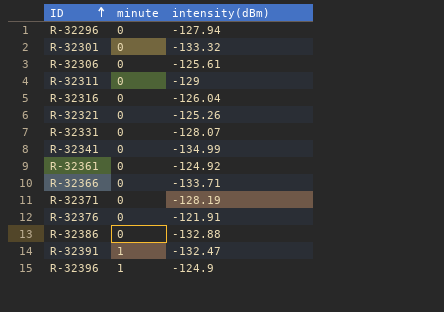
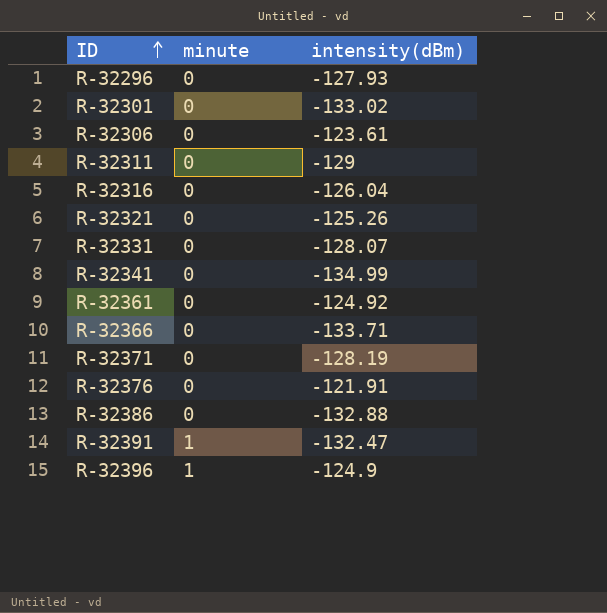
R-32296 | intensity(dBm): -127.94 -> -127.93
R-32301 | intensity(dBm): -133.32 -> -133.02
R-32306 | intensity(dBm): -125.61 -> -123.61

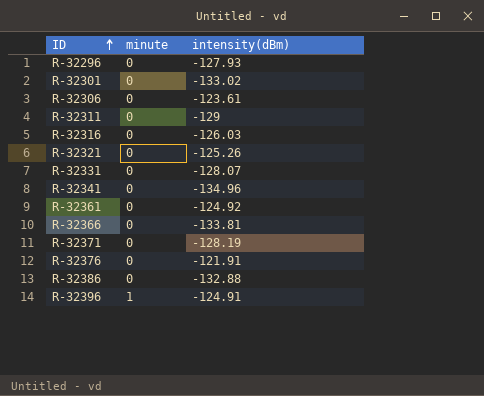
row R-32391: 1 | -132.47 -> none
R-32316 | intensity(dBm): -126.04 -> -126.03
R-32341 | intensity(dBm): -134.99 -> -134.96
R-32366 | intensity(dBm): -133.71 -> -133.81
R-32396 | intensity(dBm): -124.9 -> -124.91

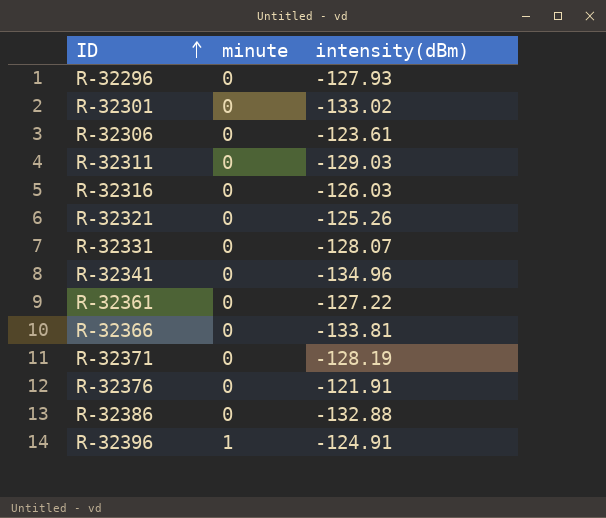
R-32311 | intensity(dBm): -129 -> -129.03
R-32361 | intensity(dBm): -124.92 -> -127.22

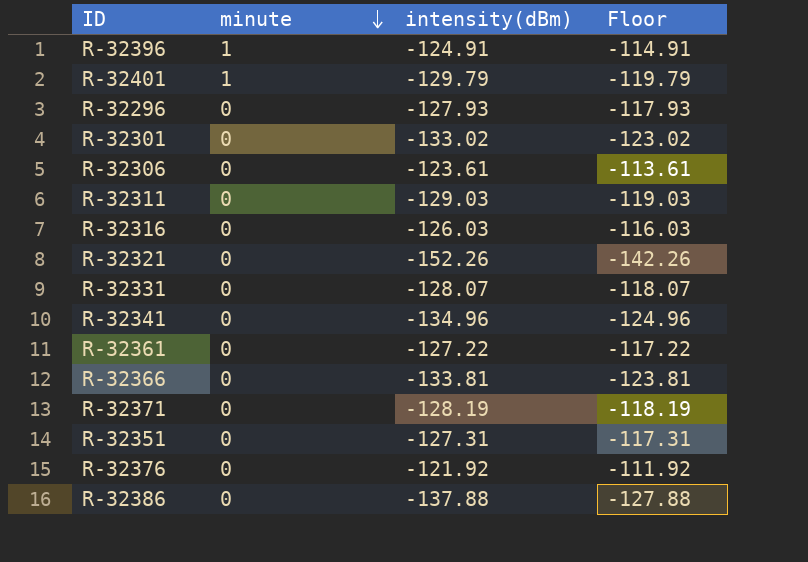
row order: ID ascending -> minute descending
column Floor | formula: none -> [intensity(dBm)] + 10
row R-32401: none -> 1 | -129.79 | -119.79
R-32321 | intensity(dBm): -125.26 -> -152.26
row R-32351: none -> 0 | -127.31 | -117.31
R-32376 | intensity(dBm): -121.91 -> -121.92
R-32386 | intensity(dBm): -132.88 -> -137.88

